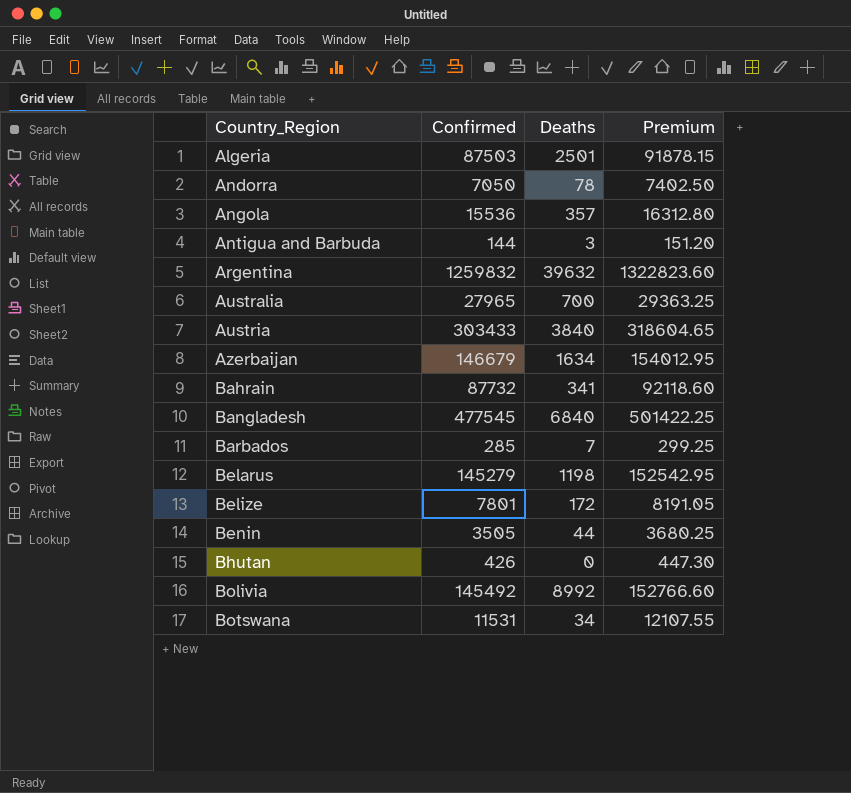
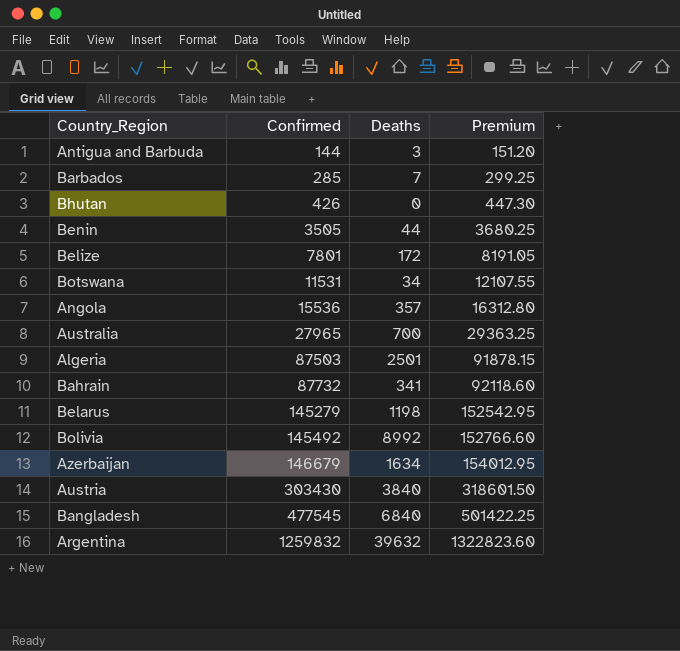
row order: Country_Region ascending -> Confirmed ascending
row Andorra: 7050 | 78 | 7402.50 -> none
Austria | Confirmed: 303433 -> 303430
Austria | Premium: 318604.65 -> 318601.50

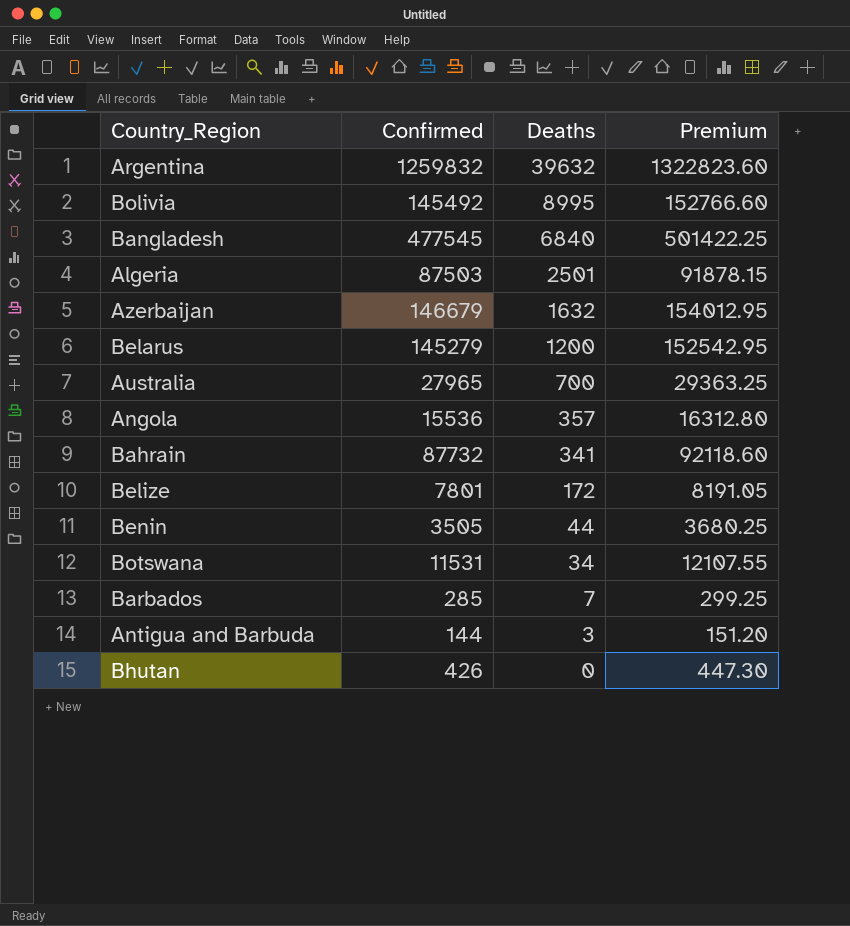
row order: Confirmed ascending -> Deaths descending
row Austria: 303430 | 3840 | 318601.50 -> none
Bolivia | Deaths: 8992 -> 8995
Azerbaijan | Deaths: 1634 -> 1632
Belarus | Deaths: 1198 -> 1200

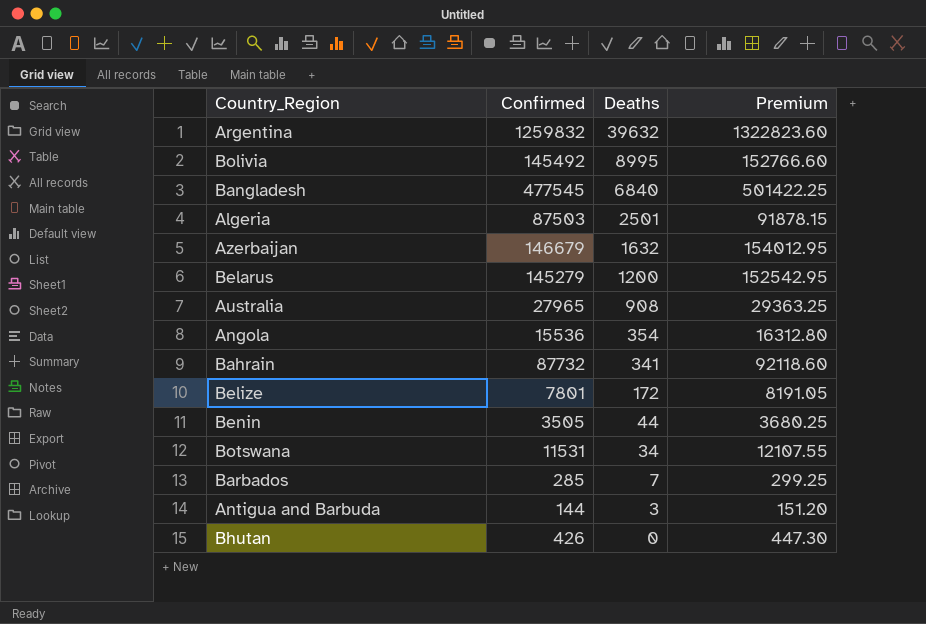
Australia | Deaths: 700 -> 908
Angola | Deaths: 357 -> 354

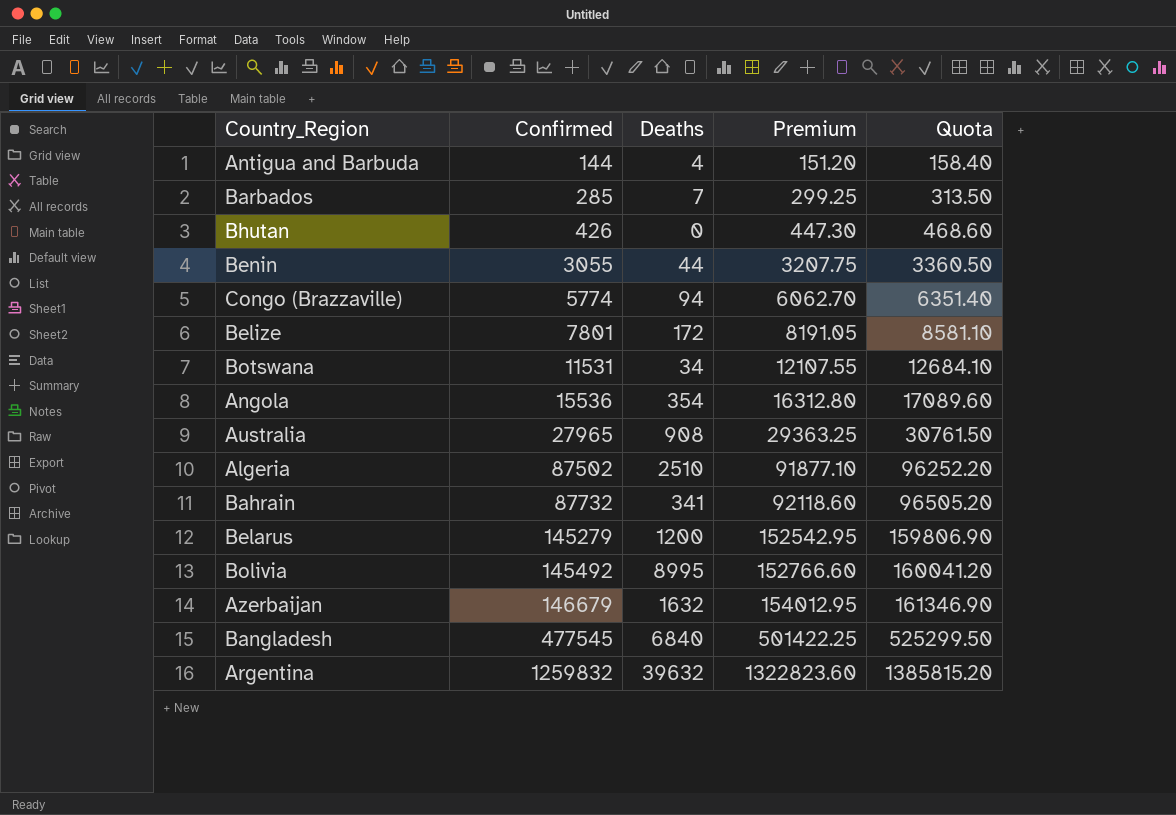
row order: Deaths descending -> Confirmed ascending
column Quota | formula: none -> [Confirmed] * 1.1
Antigua and Barbuda | Deaths: 3 -> 4
Benin | Confirmed: 3505 -> 3055
Benin | Premium: 3680.25 -> 3207.75
row Congo (Brazzaville): none -> 5774 | 94 | 6062.70 | 6351.40
Algeria | Confirmed: 87503 -> 87502
Algeria | Deaths: 2501 -> 2510
Algeria | Premium: 91878.15 -> 91877.10

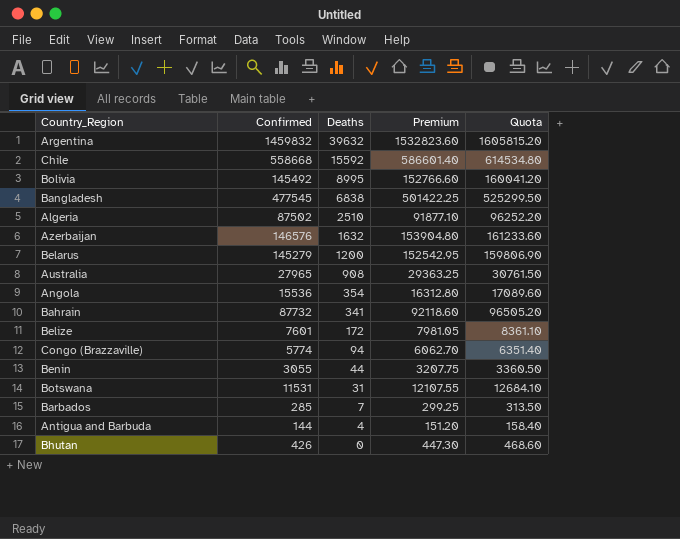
row order: Confirmed ascending -> Deaths descending
Argentina | Confirmed: 1259832 -> 1459832
Argentina | Premium: 1322823.60 -> 1532823.60
Argentina | Quota: 1385815.20 -> 1605815.20
row Chile: none -> 558668 | 15592 | 586601.40 | 614534.80
Bangladesh | Deaths: 6840 -> 6838
Azerbaijan | Confirmed: 146679 -> 146576
Azerbaijan | Premium: 154012.95 -> 153904.80
Azerbaijan | Quota: 161346.90 -> 161233.60
Belize | Confirmed: 7801 -> 7601
Belize | Premium: 8191.05 -> 7981.05
Belize | Quota: 8581.10 -> 8361.10
Botswana | Deaths: 34 -> 31

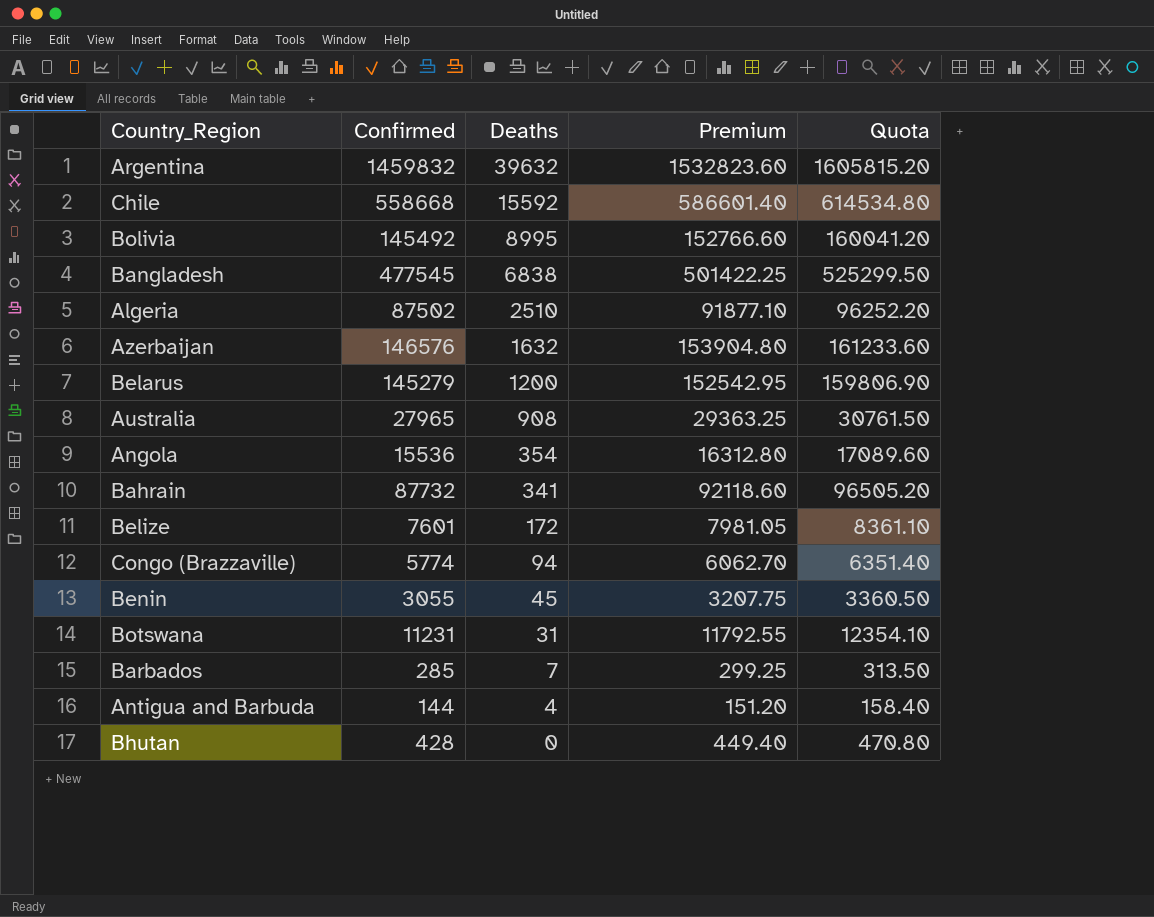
Benin | Deaths: 44 -> 45
Botswana | Confirmed: 11531 -> 11231
Botswana | Premium: 12107.55 -> 11792.55
Botswana | Quota: 12684.10 -> 12354.10
Bhutan | Confirmed: 426 -> 428
Bhutan | Premium: 447.30 -> 449.40
Bhutan | Quota: 468.60 -> 470.80

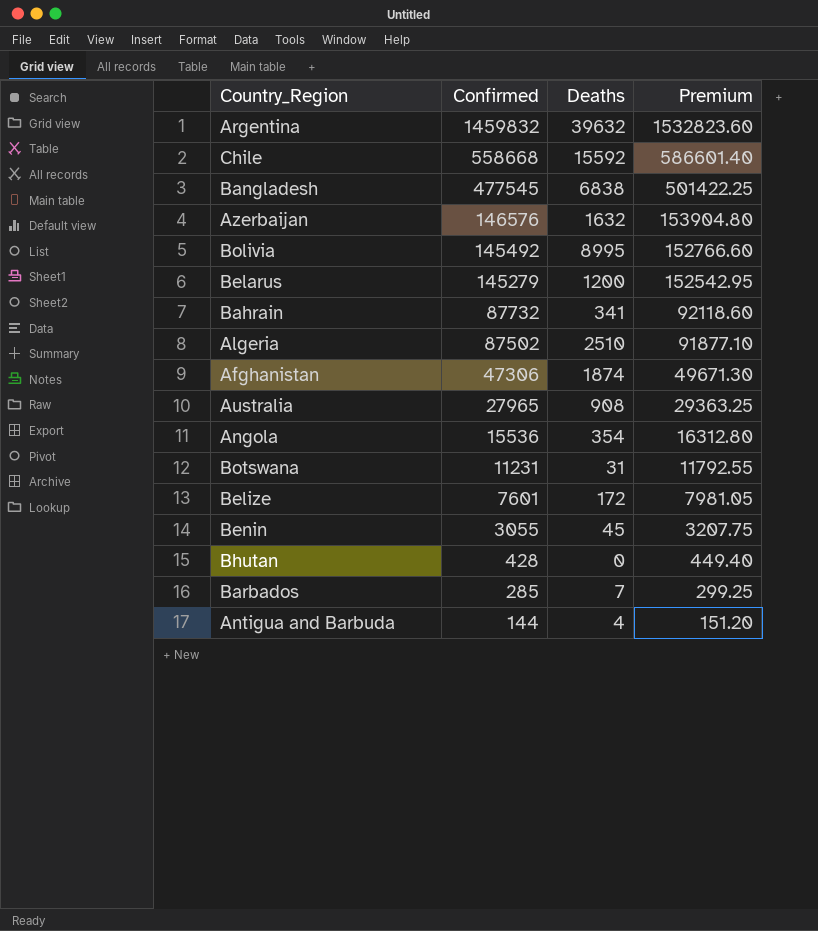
row order: Deaths descending -> Confirmed descending
column Quota | formula: [Confirmed] * 1.1 -> none
row Congo (Brazzaville): 5774 | 94 | 6062.70 | 6351.40 -> none
row Afghanistan: none -> 47306 | 1874 | 49671.30

